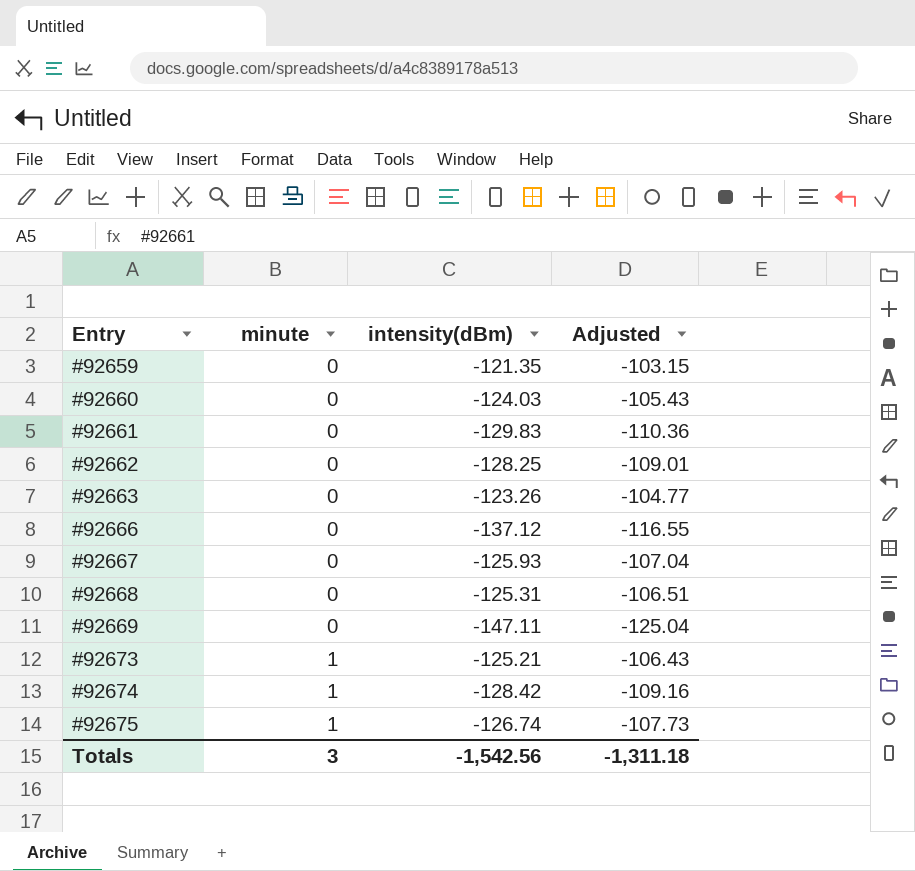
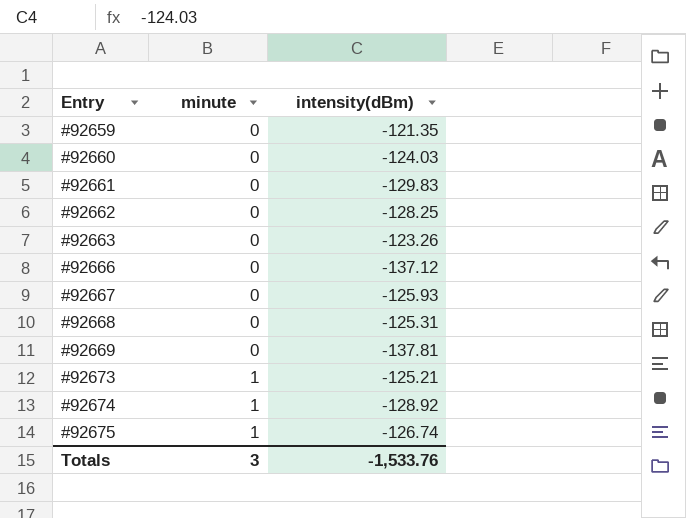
column Adjusted | formula: [intensity(dBm)] * 0.85 -> none
#92669 | intensity(dBm): -147.11 -> -137.81
#92674 | intensity(dBm): -128.42 -> -128.92
Totals | intensity(dBm): -1,542.56 -> -1,533.76

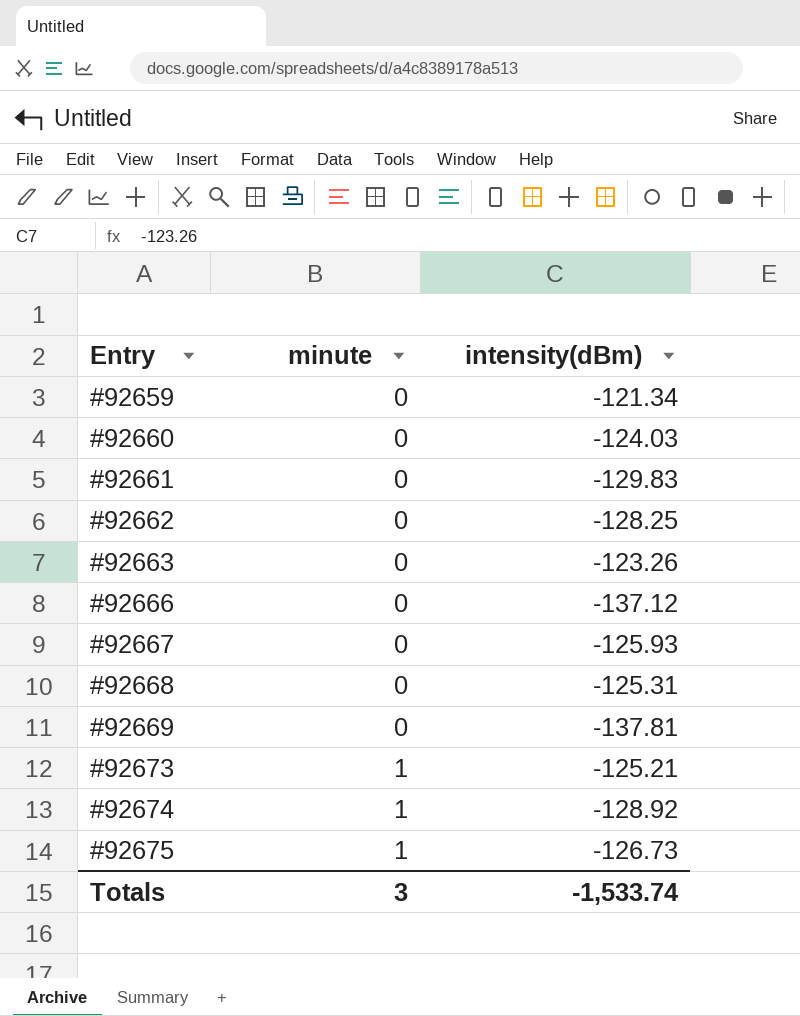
#92659 | intensity(dBm): -121.35 -> -121.34
#92675 | intensity(dBm): -126.74 -> -126.73
Totals | intensity(dBm): -1,533.76 -> -1,533.74

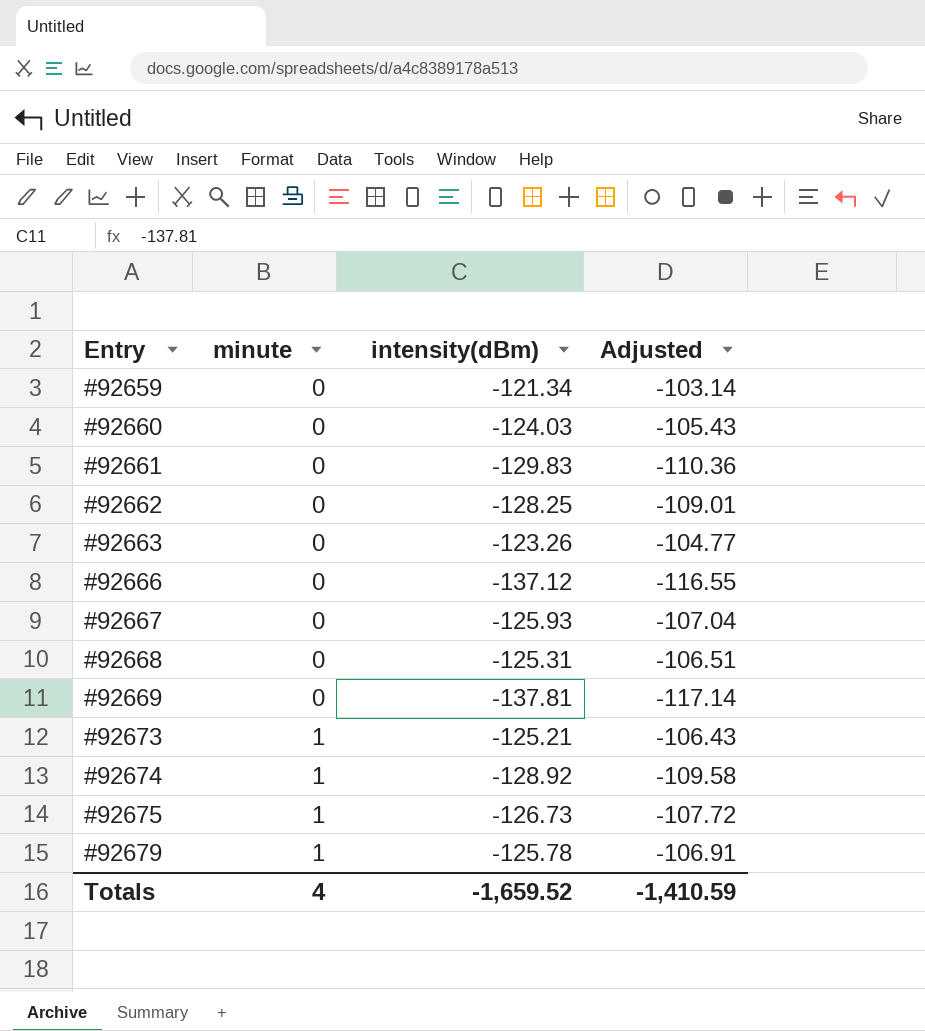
column Adjusted | formula: none -> [intensity(dBm)] * 0.85
row #92679: none -> 1 | -125.78 | -106.91
Totals | minute: 3 -> 4
Totals | intensity(dBm): -1,533.74 -> -1,659.52

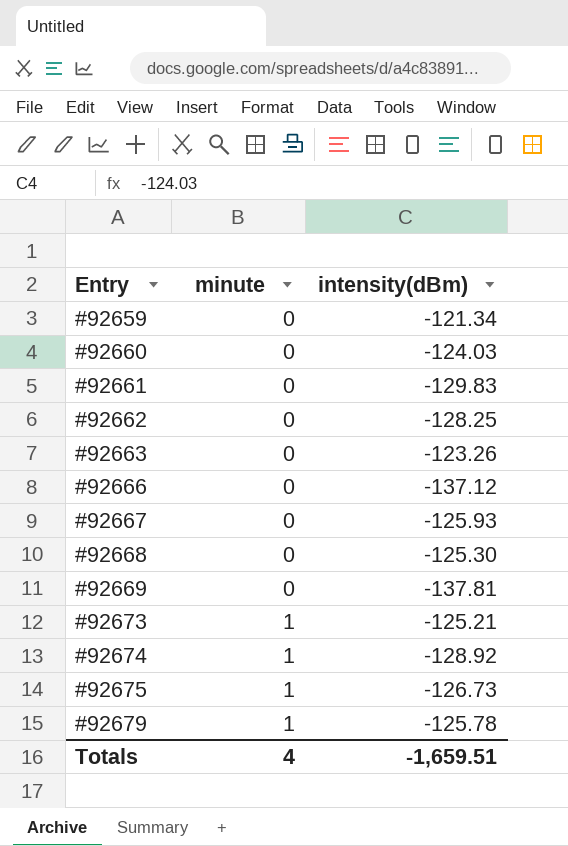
column Adjusted | formula: [intensity(dBm)] * 0.85 -> none
#92668 | intensity(dBm): -125.31 -> -125.30
Totals | intensity(dBm): -1,659.52 -> -1,659.51

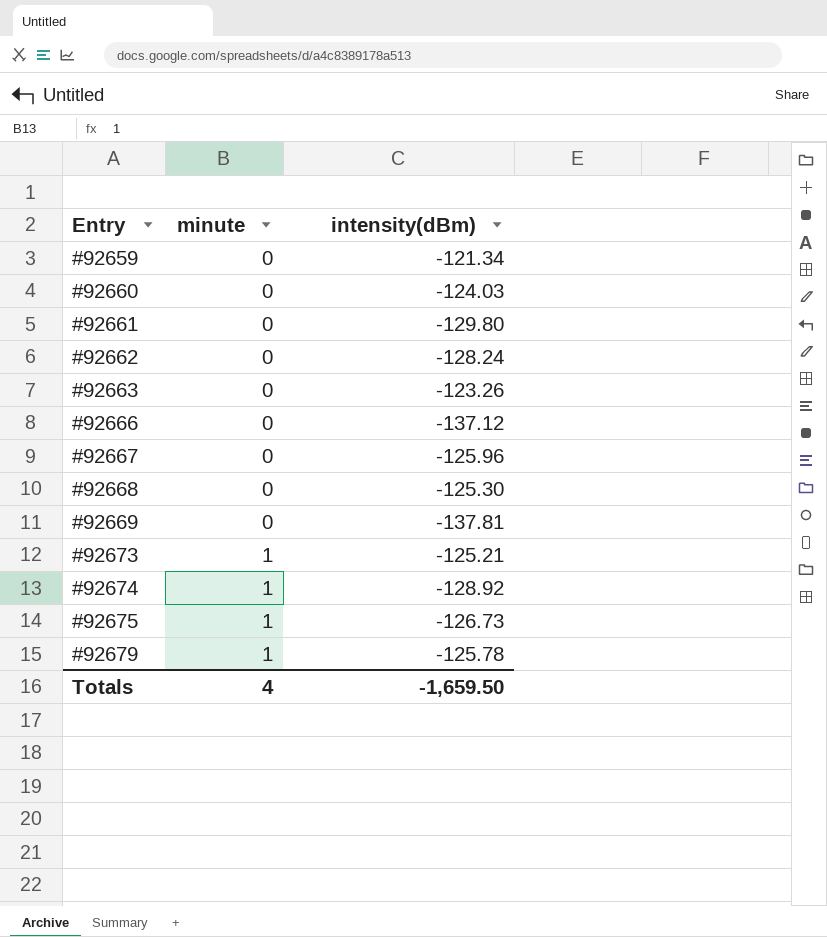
#92661 | intensity(dBm): -129.83 -> -129.80
#92662 | intensity(dBm): -128.25 -> -128.24
#92667 | intensity(dBm): -125.93 -> -125.96
Totals | intensity(dBm): -1,659.51 -> -1,659.50

